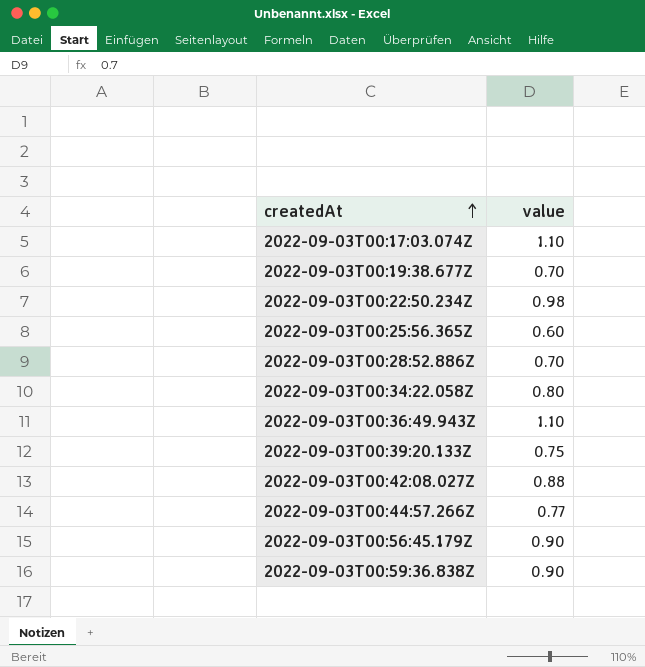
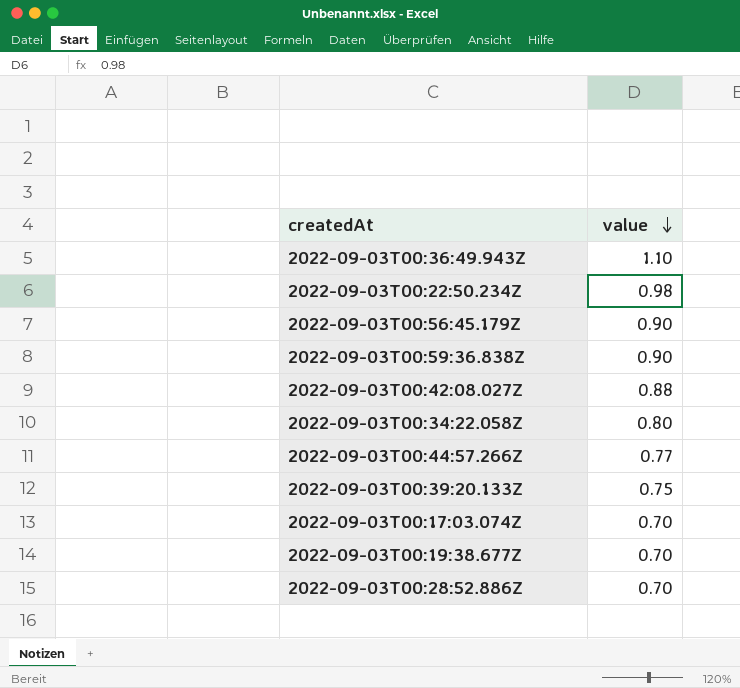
row order: createdAt ascending -> value descending
row 2022-09-03T00:25:56.365Z: 0.60 -> none
2022-09-03T00:17:03.074Z | value: 1.10 -> 0.70

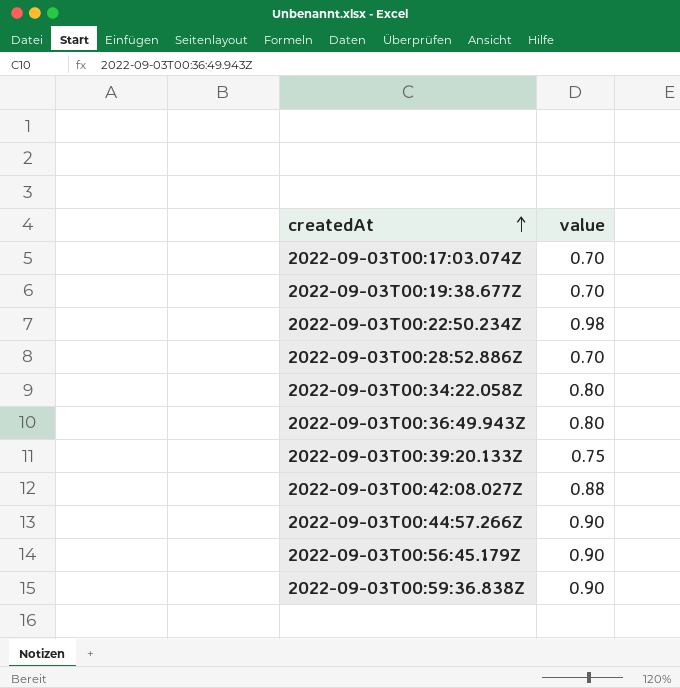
row order: value descending -> createdAt ascending
2022-09-03T00:36:49.943Z | value: 1.10 -> 0.80
2022-09-03T00:44:57.266Z | value: 0.77 -> 0.90

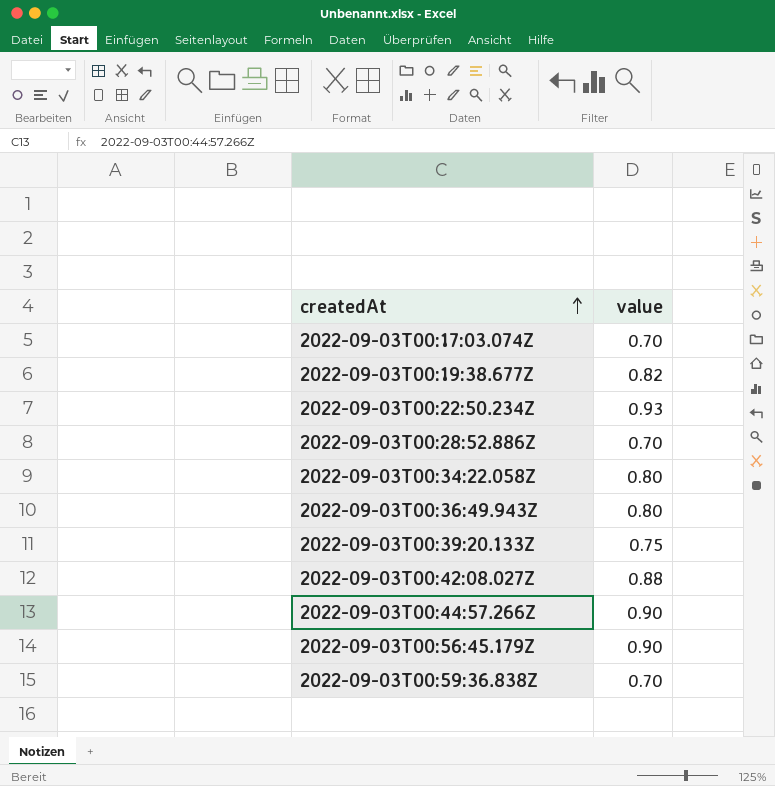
2022-09-03T00:19:38.677Z | value: 0.70 -> 0.82
2022-09-03T00:22:50.234Z | value: 0.98 -> 0.93
2022-09-03T00:59:36.838Z | value: 0.90 -> 0.70

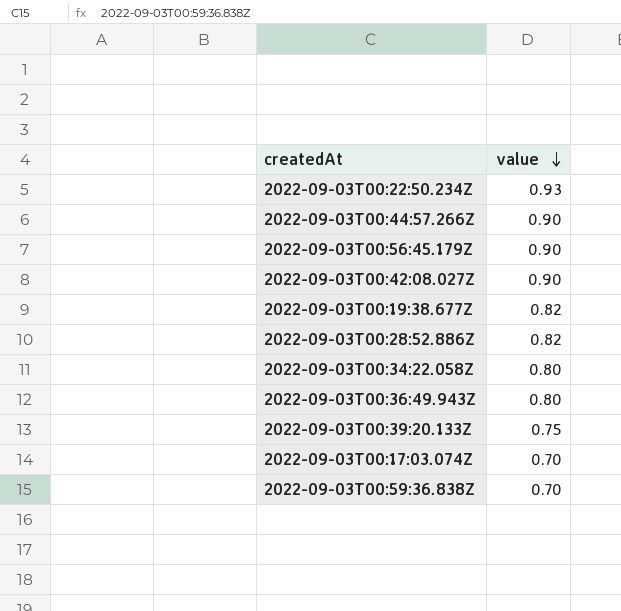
row order: createdAt ascending -> value descending
2022-09-03T00:42:08.027Z | value: 0.88 -> 0.90
2022-09-03T00:28:52.886Z | value: 0.70 -> 0.82

